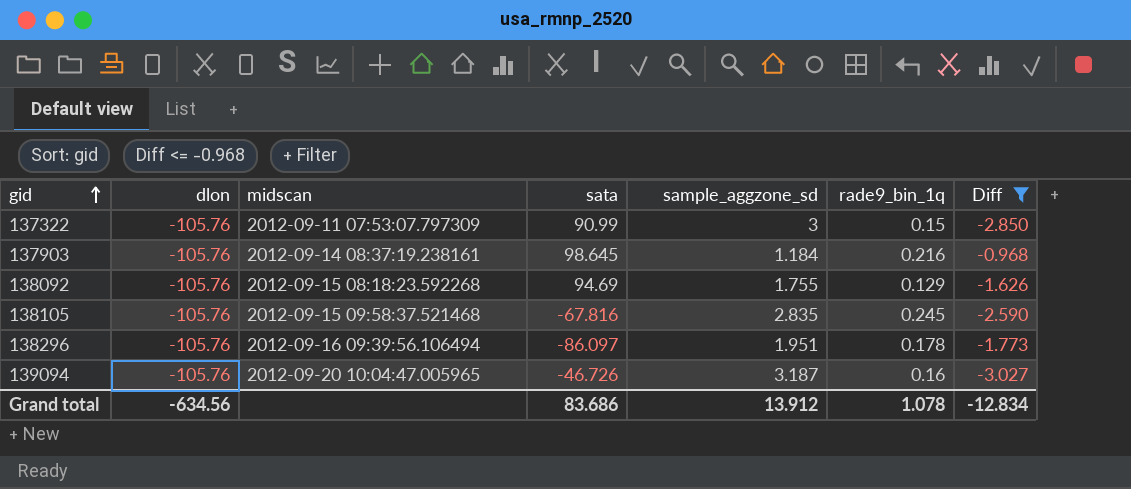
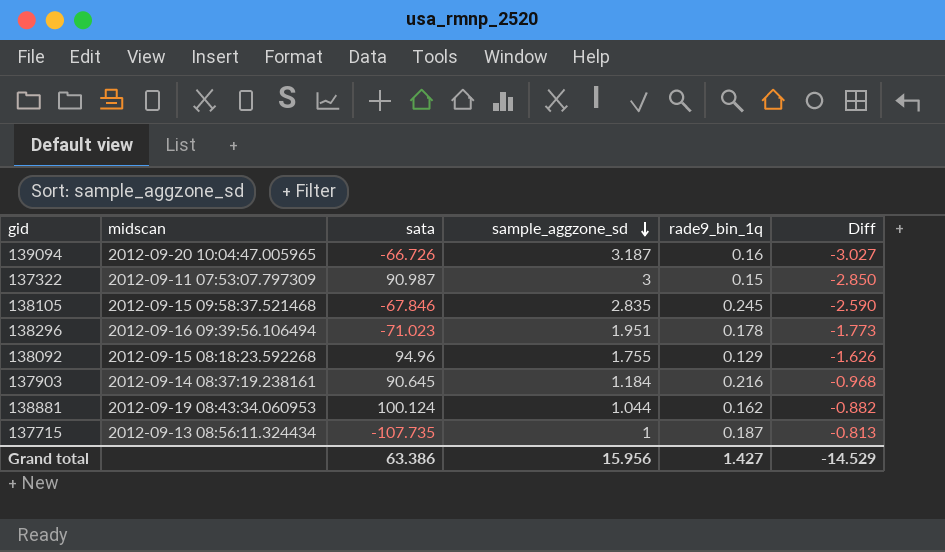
filter: Diff <= -0.968 -> none
row order: gid ascending -> sample_aggzone_sd descending
column dlon | position: 2 -> none
139094 | sata: -46.726 -> -66.726
137322 | sata: 90.99 -> 90.987
138105 | sata: -67.816 -> -67.846
138296 | sata: -86.097 -> -71.023
138092 | sata: 94.69 -> 94.96
137903 | sata: 98.645 -> 90.645
Grand total | sata: 83.686 -> 63.386
Grand total | sample_aggzone_sd: 13.912 -> 15.956
Grand total | rade9_bin_1q: 1.078 -> 1.427
Grand total | Diff: -12.834 -> -14.529

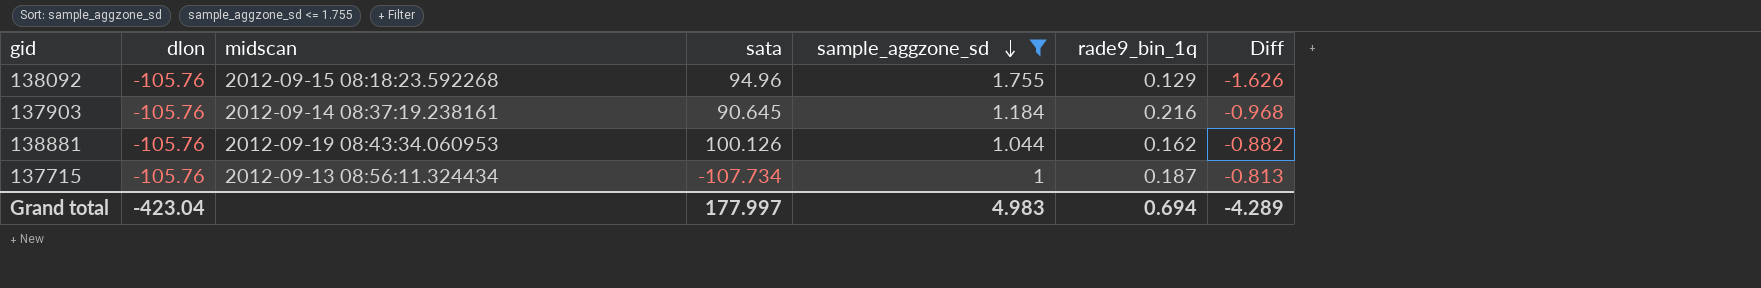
filter: none -> sample_aggzone_sd <= 1.755
column dlon | position: none -> 2
138881 | sata: 100.124 -> 100.126
137715 | sata: -107.735 -> -107.734
Grand total | sata: 63.386 -> 177.997
Grand total | sample_aggzone_sd: 15.956 -> 4.983
Grand total | rade9_bin_1q: 1.427 -> 0.694
Grand total | Diff: -14.529 -> -4.289

